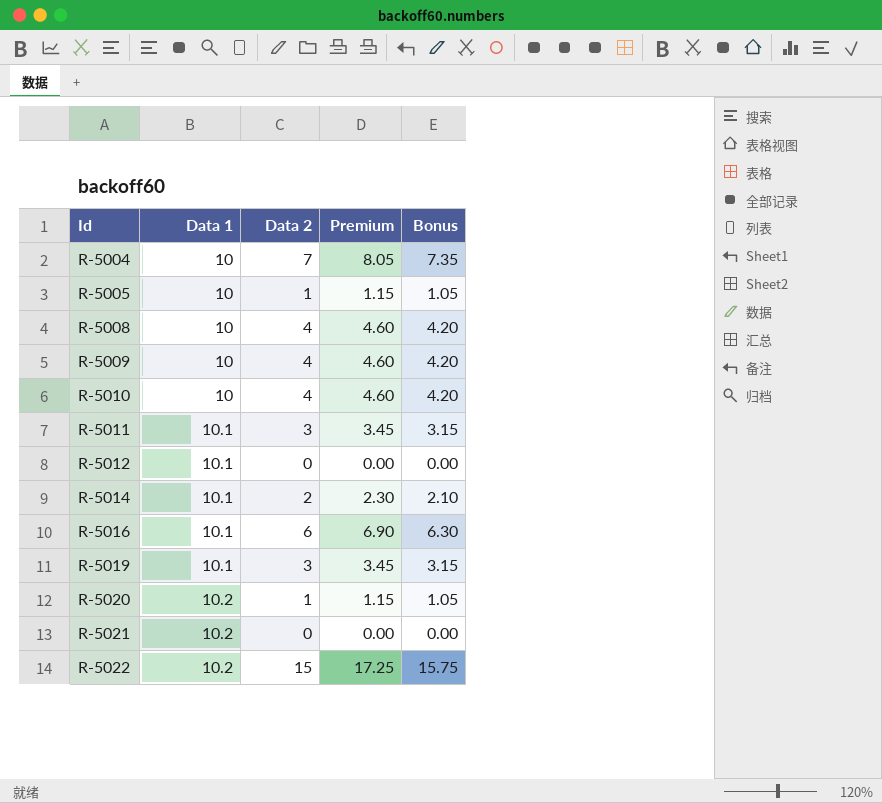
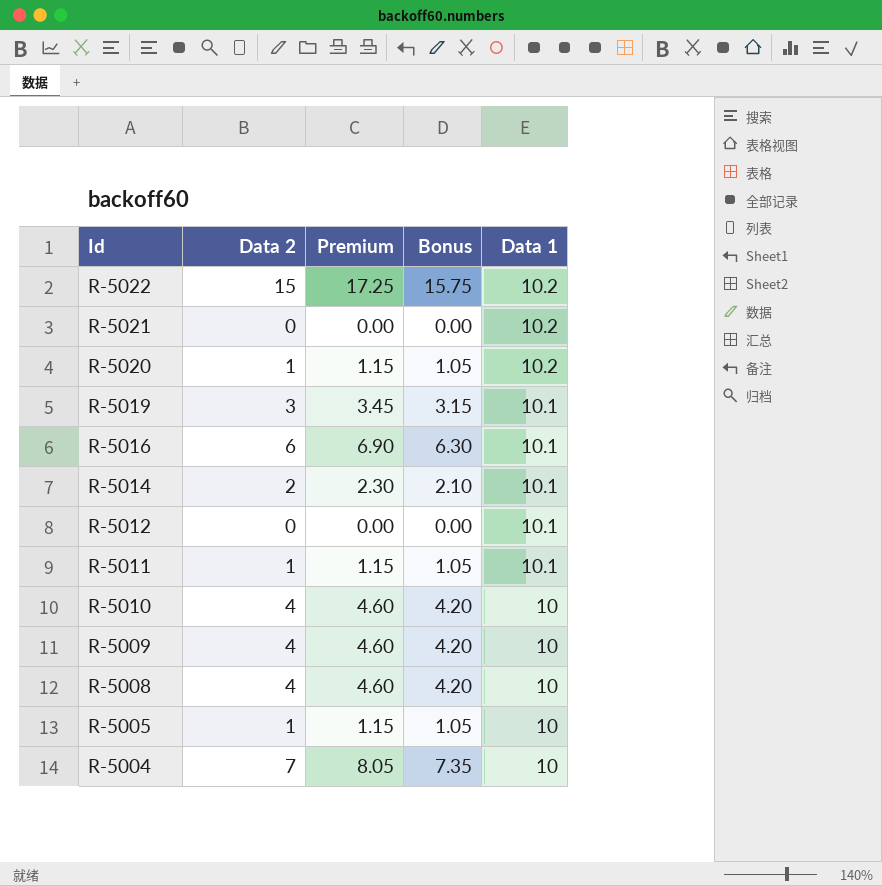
row order: Id ascending -> Id descending
column Data 1 | position: 2 -> 5
R-5011 | Data 2: 3 -> 1
R-5011 | Premium: 3.45 -> 1.15
R-5011 | Bonus: 3.15 -> 1.05

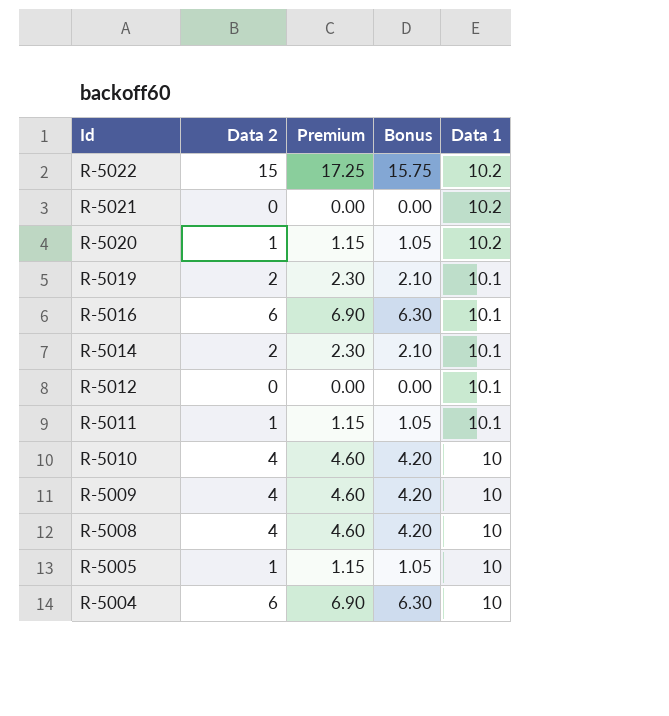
R-5019 | Data 2: 3 -> 2
R-5019 | Premium: 3.45 -> 2.30
R-5019 | Bonus: 3.15 -> 2.10
R-5004 | Data 2: 7 -> 6
R-5004 | Premium: 8.05 -> 6.90
R-5004 | Bonus: 7.35 -> 6.30

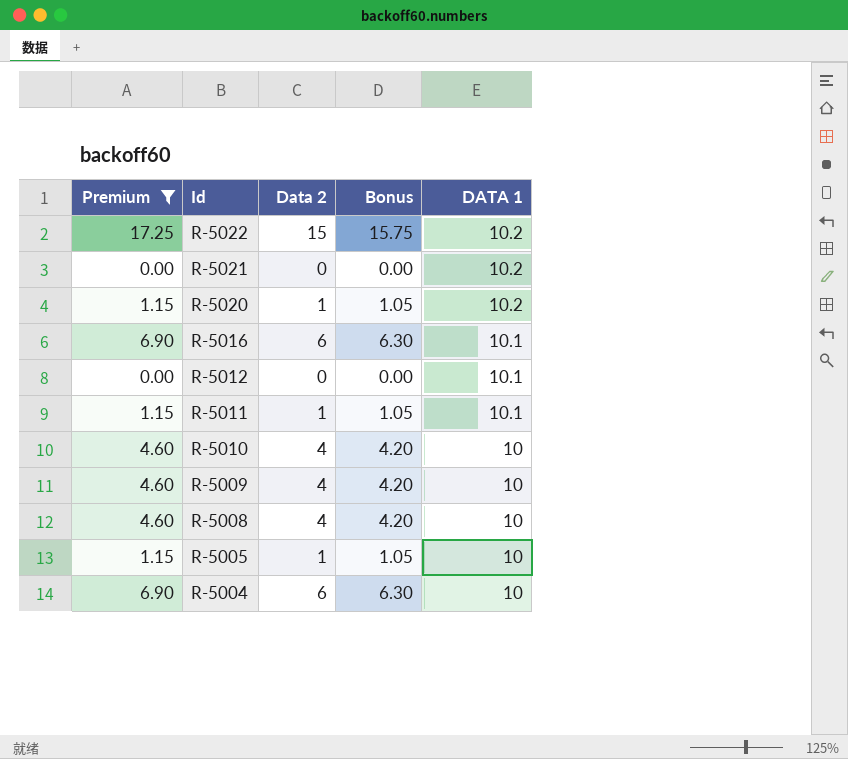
filter: none -> Premium != 2.30
column Premium | position: 3 -> 1
column name: Data 1 -> DATA 1

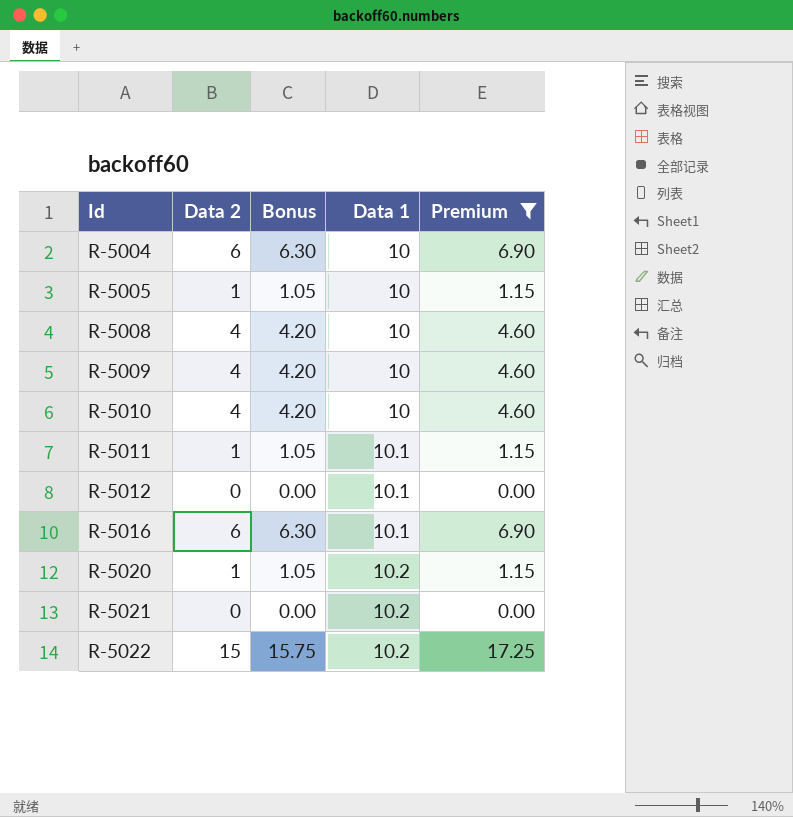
row order: Id descending -> Id ascending
column name: DATA 1 -> Data 1
column Premium | position: 1 -> 5

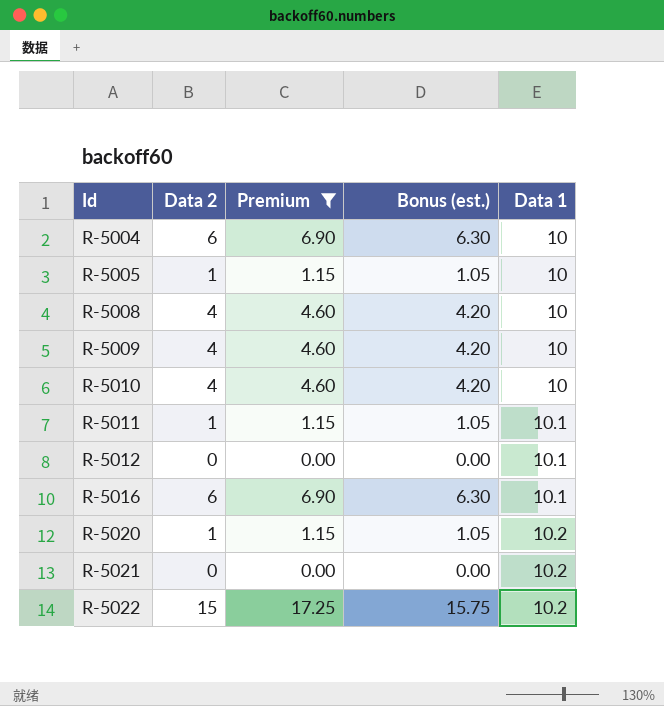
column Premium | position: 5 -> 3
column name: Bonus -> Bonus (est.)

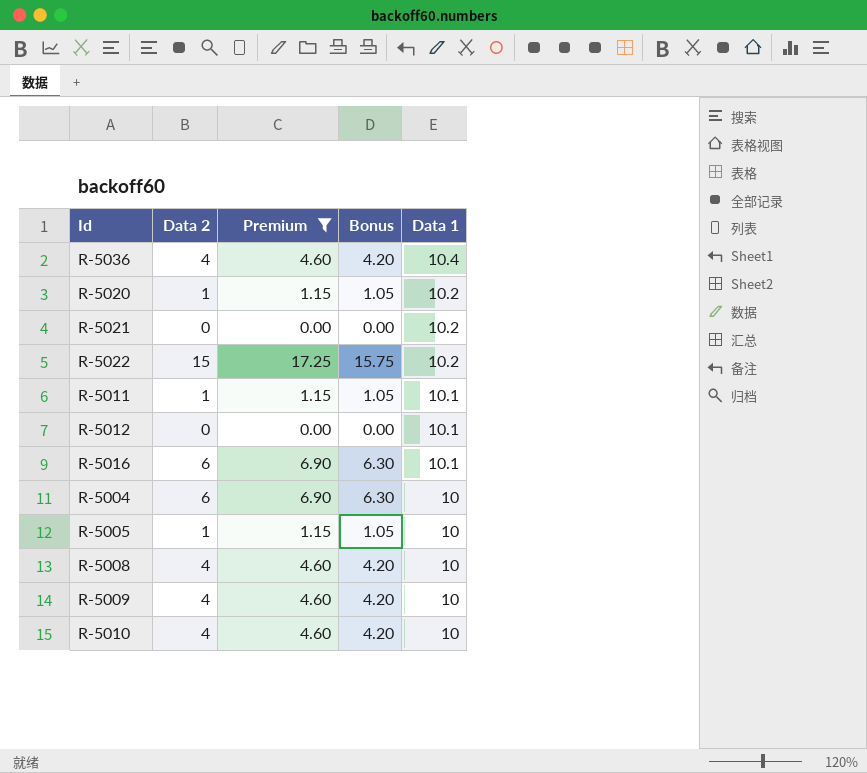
row order: Id ascending -> Data 1 descending
column name: Bonus (est.) -> Bonus
row R-5036: none -> 4 | 4.60 | 4.20 | 10.4

